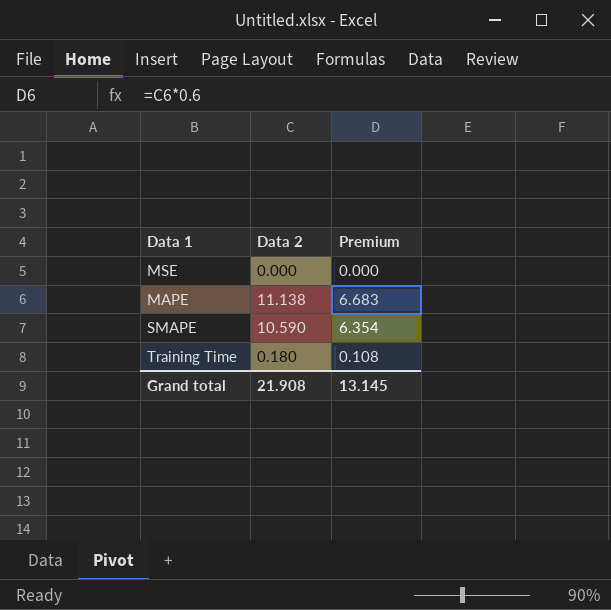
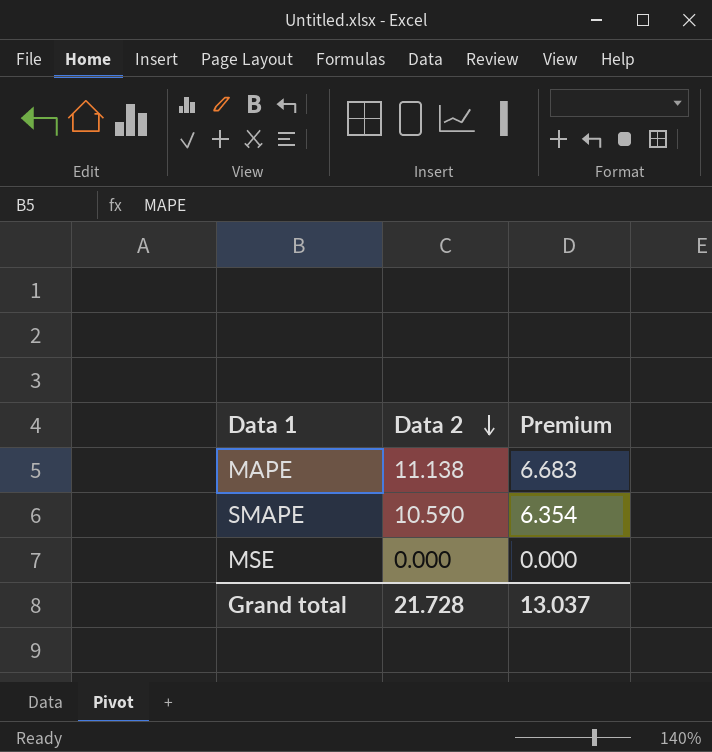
row order: none -> Data 2 descending
row Training Time: 0.180 | 0.108 -> none
Grand total | Data 2: 21.908 -> 21.728
Grand total | Premium: 13.145 -> 13.037

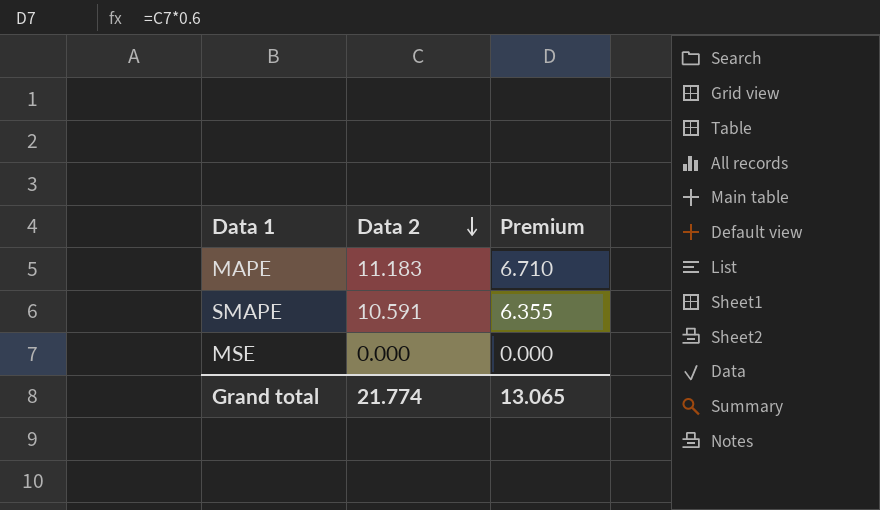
MAPE | Data 2: 11.138 -> 11.183
MAPE | Premium: 6.683 -> 6.710
SMAPE | Data 2: 10.590 -> 10.591
SMAPE | Premium: 6.354 -> 6.355
Grand total | Data 2: 21.728 -> 21.774
Grand total | Premium: 13.037 -> 13.065

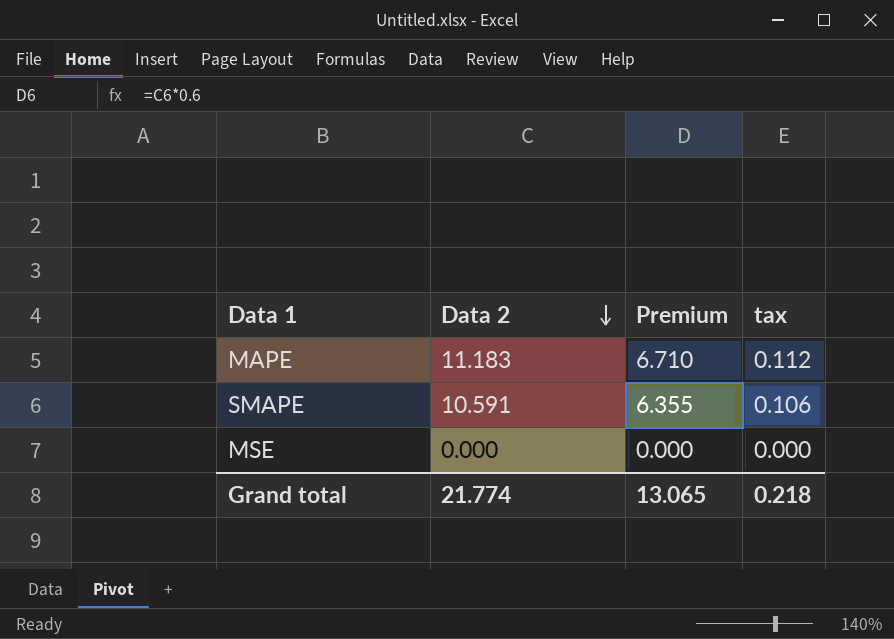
column tax | formula: none -> [Data 2] * 0.01

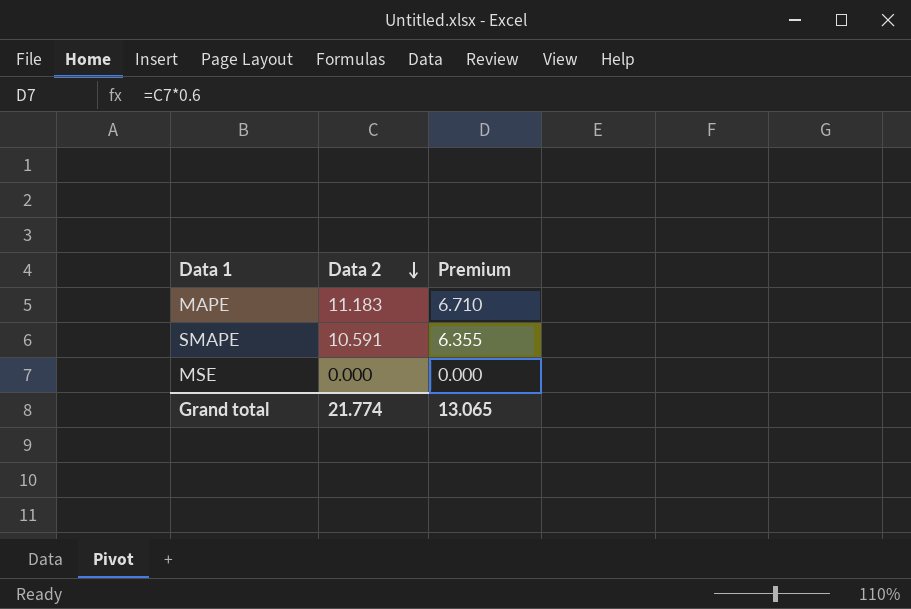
column tax | formula: [Data 2] * 0.01 -> none

